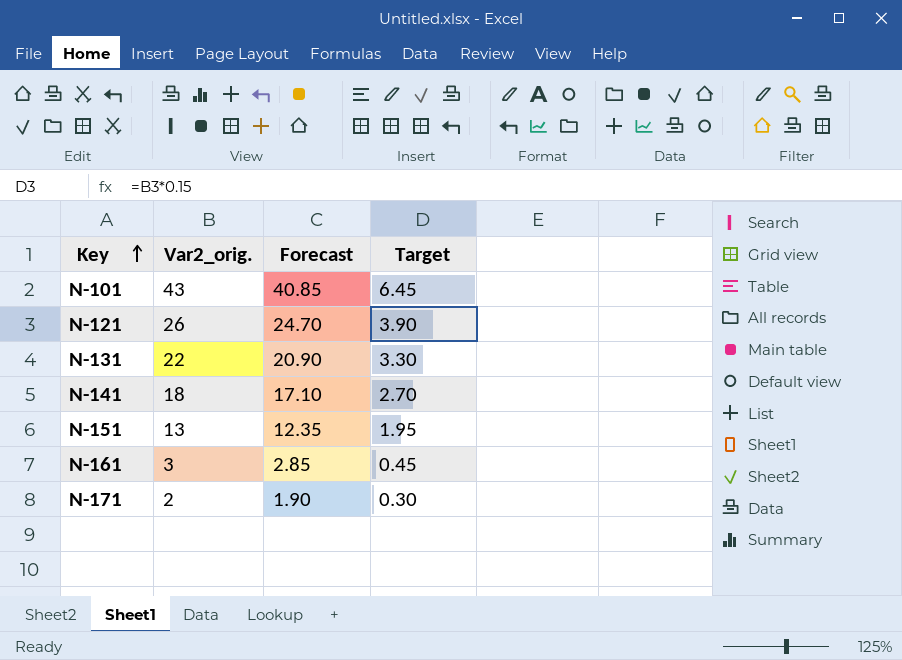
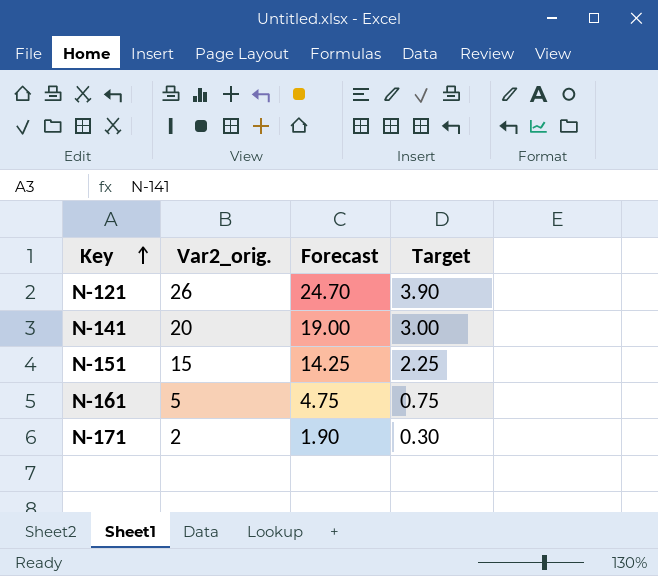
row N-101: 43 | 40.85 | 6.45 -> none
row N-131: 22 | 20.90 | 3.30 -> none
N-141 | Var2_orig.: 18 -> 20
N-141 | Forecast: 17.10 -> 19.00
N-141 | Target: 2.70 -> 3.00
N-151 | Var2_orig.: 13 -> 15
N-151 | Forecast: 12.35 -> 14.25
N-151 | Target: 1.95 -> 2.25
N-161 | Var2_orig.: 3 -> 5
N-161 | Forecast: 2.85 -> 4.75
N-161 | Target: 0.45 -> 0.75

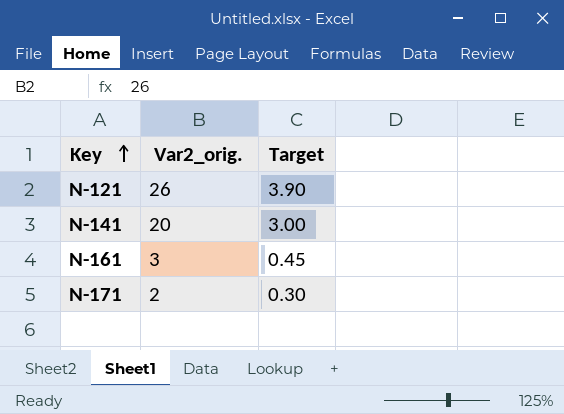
column Forecast | formula: [Var2_orig.] * 0.95 -> none
row N-151: 15 | 14.25 | 2.25 -> none
N-161 | Var2_orig.: 5 -> 3
N-161 | Target: 0.75 -> 0.45

